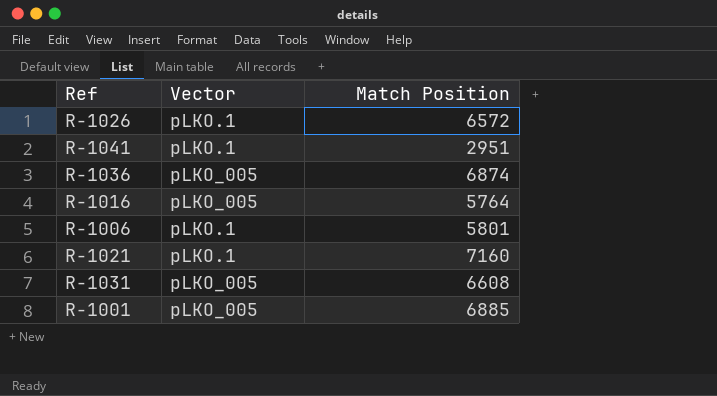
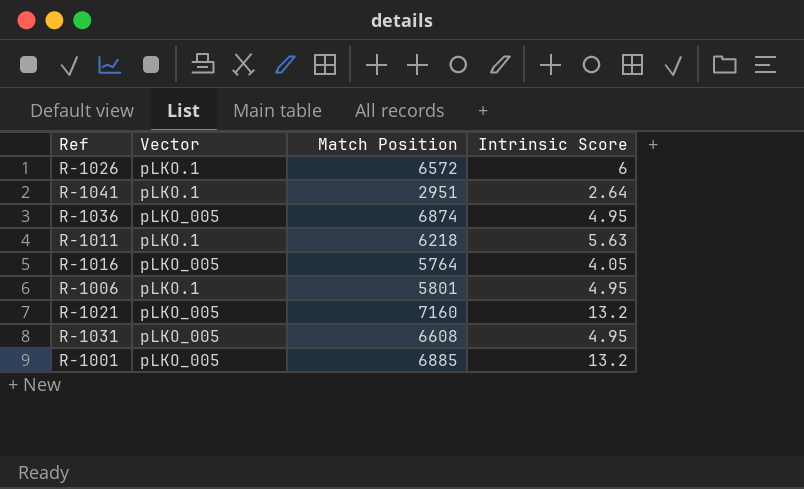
column Intrinsic Score | position: none -> 4
row R-1011: none -> pLKO.1 | 6218 | 5.63
R-1021 | Vector: pLKO.1 -> pLKO_005

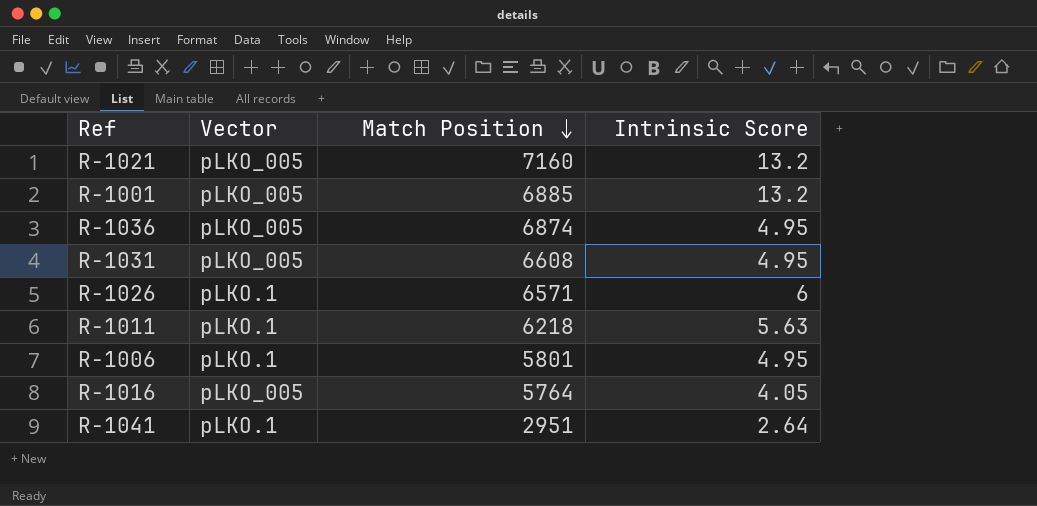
row order: none -> Match Position descending
R-1026 | Match Position: 6572 -> 6571

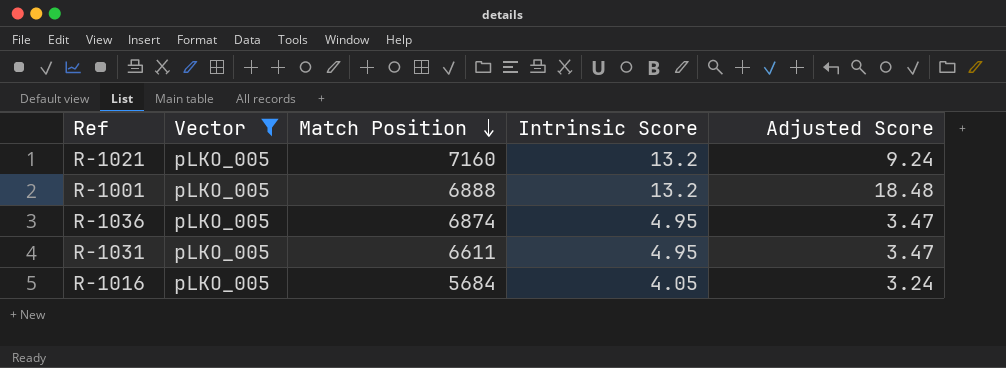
filter: none -> Vector = pLKO_005
column Adjusted Score | position: none -> 5
R-1001 | Match Position: 6885 -> 6888
R-1031 | Match Position: 6608 -> 6611
R-1016 | Match Position: 5764 -> 5684

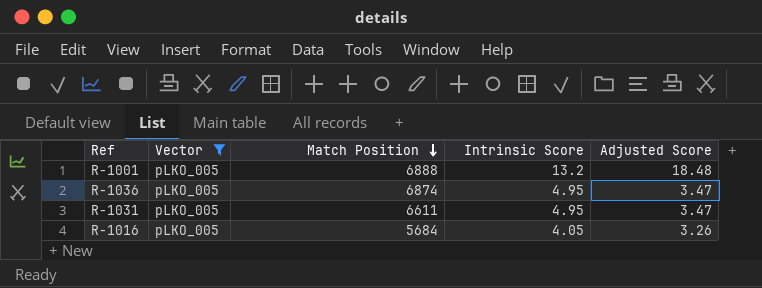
row R-1021: pLKO_005 | 7160 | 13.2 | 9.24 -> none
R-1016 | Adjusted Score: 3.24 -> 3.26

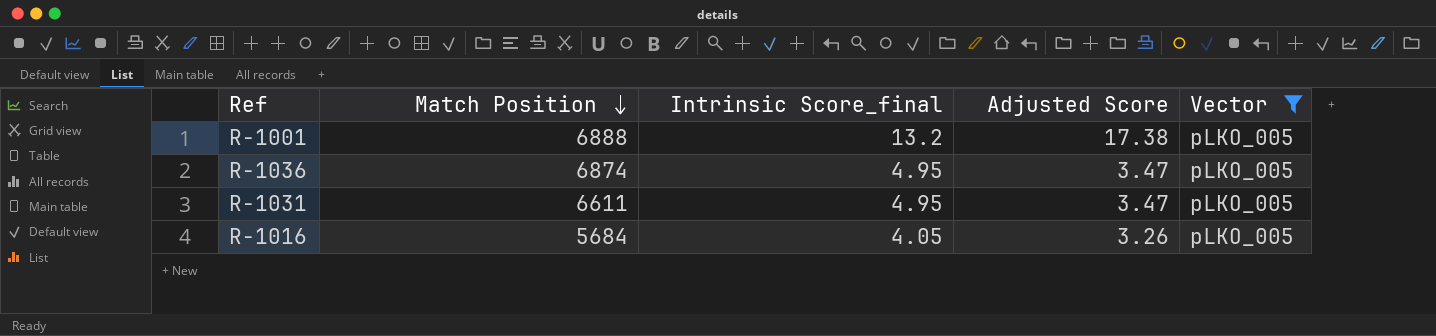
column name: Intrinsic Score -> Intrinsic Score_final
column Vector | position: 2 -> 5
R-1001 | Adjusted Score: 18.48 -> 17.38

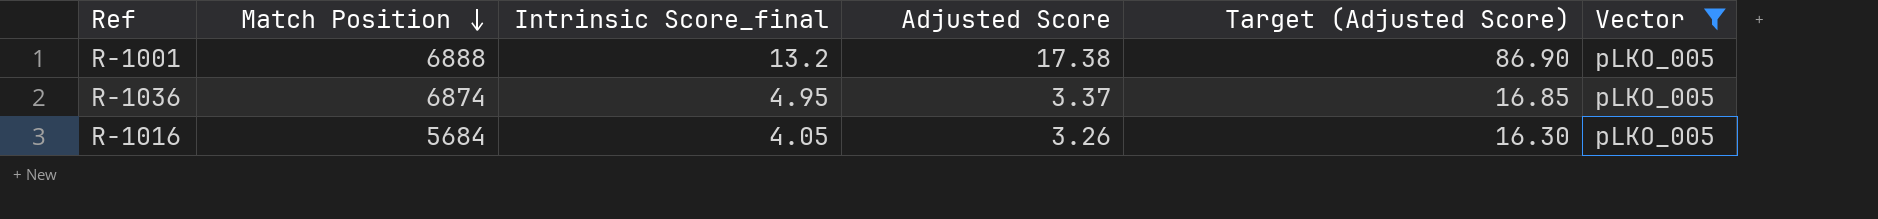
column Target (Adjusted Score) | formula: none -> [Adjusted Score] * 5
row R-1031: 6611 | 4.95 | 3.47 | pLKO_005 -> none
R-1036 | Adjusted Score: 3.47 -> 3.37

